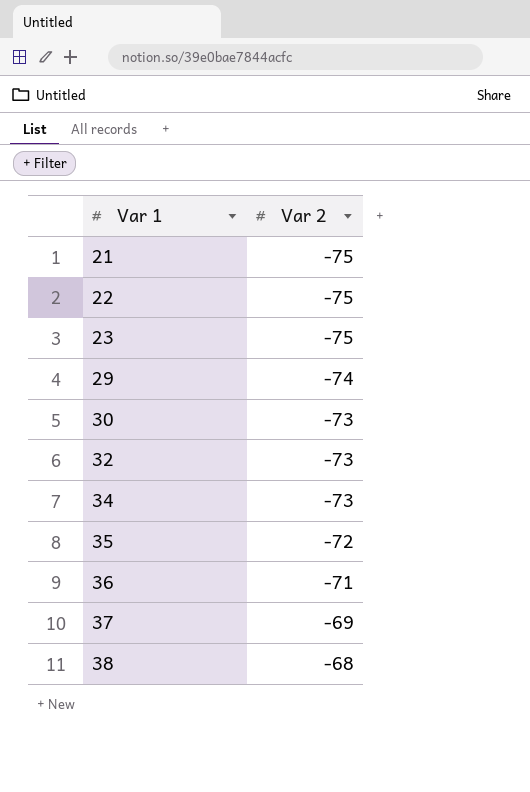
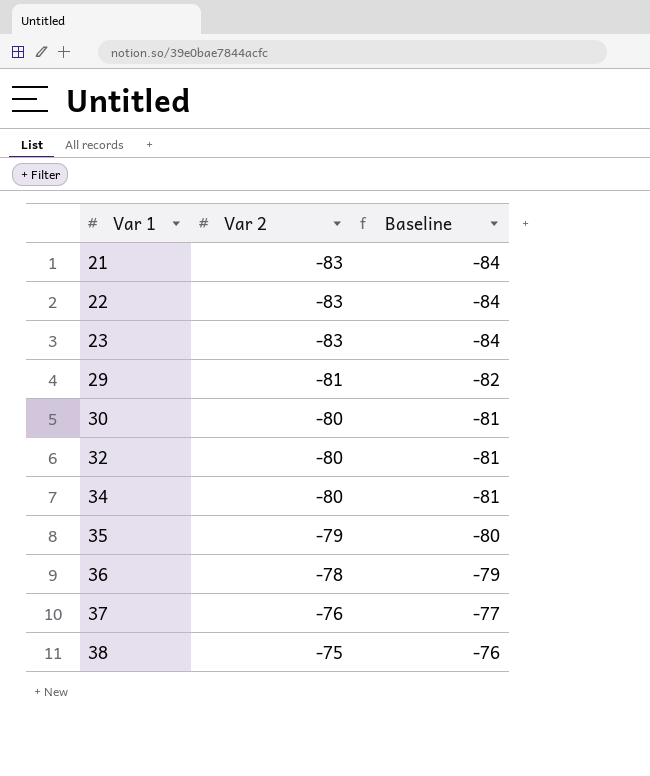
column Baseline | formula: none -> [Var 2] - 1
21 | Var 2: -75 -> -83
22 | Var 2: -75 -> -83
23 | Var 2: -75 -> -83
29 | Var 2: -74 -> -81
30 | Var 2: -73 -> -80
32 | Var 2: -73 -> -80
34 | Var 2: -73 -> -80
35 | Var 2: -72 -> -79
36 | Var 2: -71 -> -78
37 | Var 2: -69 -> -76
38 | Var 2: -68 -> -75

